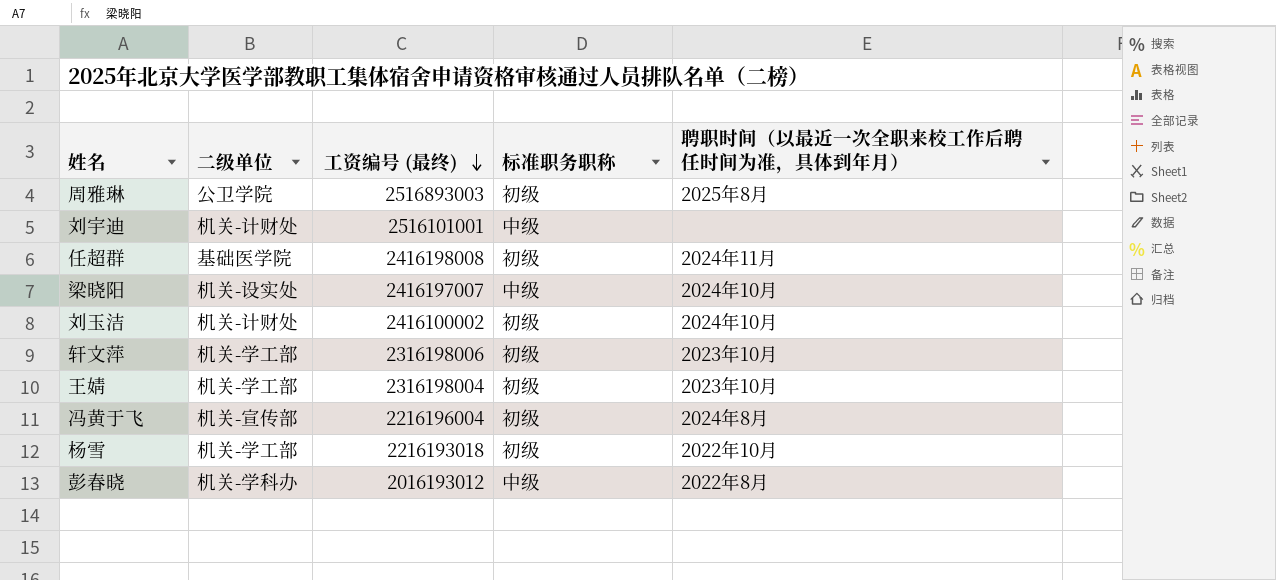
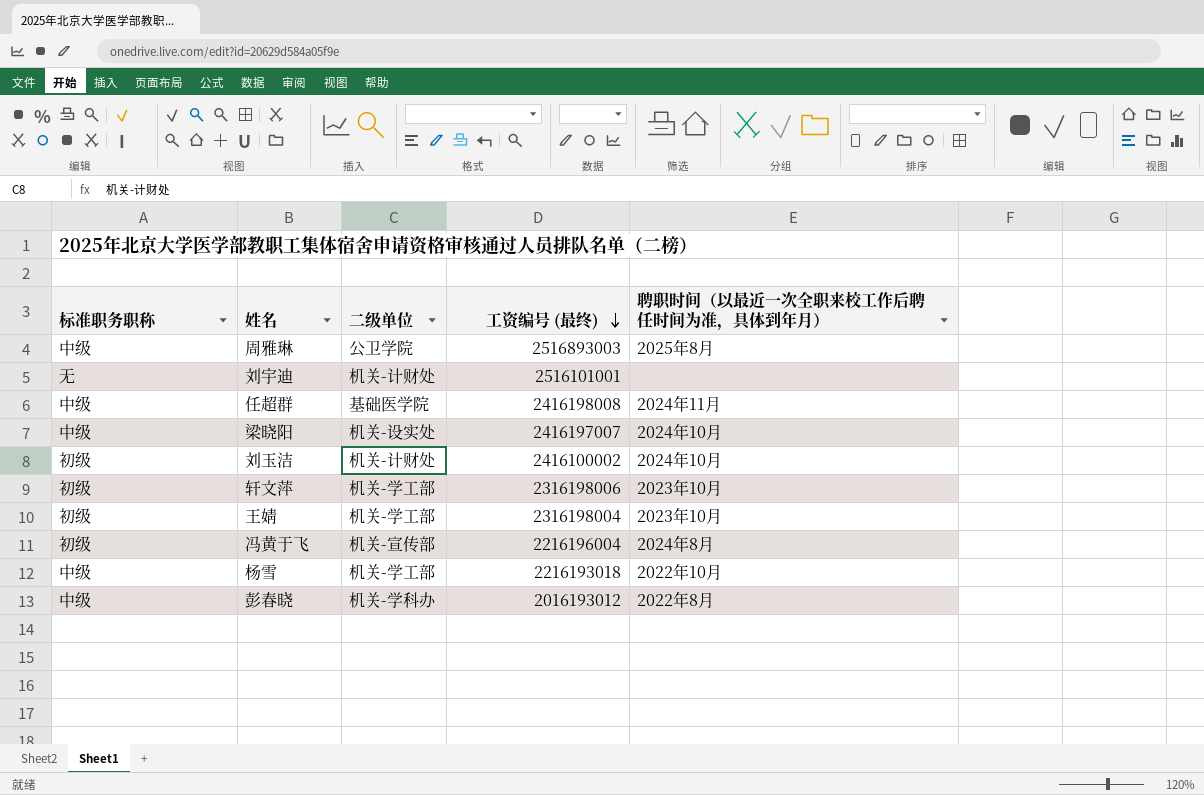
column 标准职务职称 | position: 4 -> 1
周雅琳 | 标准职务职称: 初级 -> 中级
刘宇迪 | 标准职务职称: 中级 -> 无
任超群 | 标准职务职称: 初级 -> 中级
杨雪 | 标准职务职称: 初级 -> 中级

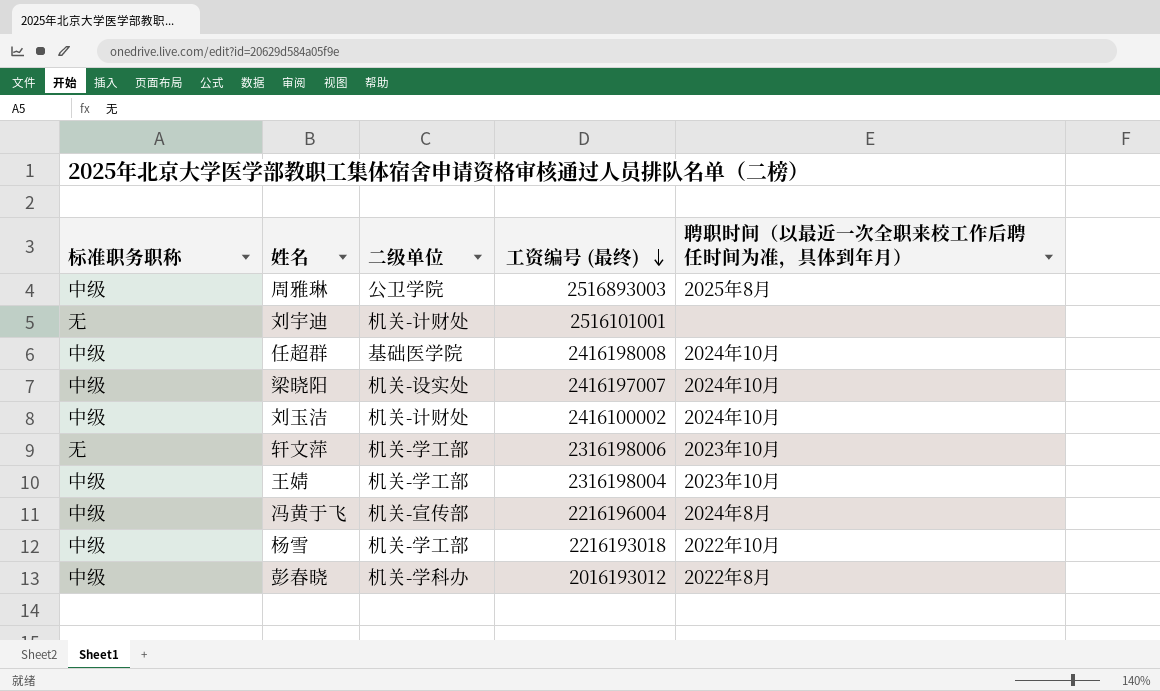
任超群 | 聘职时间（以最近一次全职来校工作后聘任时间为准，具体到年月）: 2024年11月 -> 2024年10月
刘玉洁 | 标准职务职称: 初级 -> 中级
轩文萍 | 标准职务职称: 初级 -> 无
王婧 | 标准职务职称: 初级 -> 中级
冯黄于飞 | 标准职务职称: 初级 -> 中级

